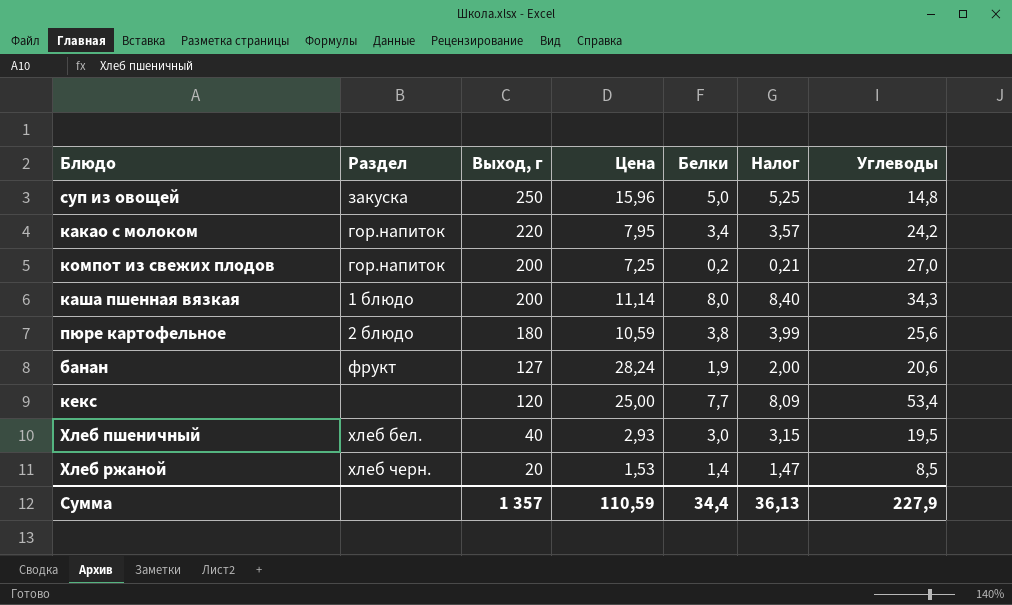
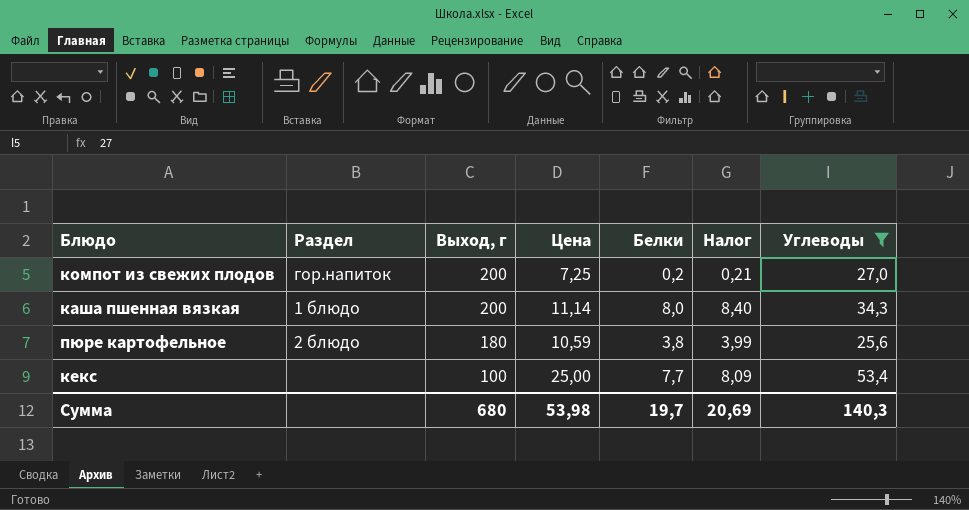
filter: none -> Углеводы >= 25,6
кекс | Выход, г: 120 -> 100
Сумма | Выход, г: 1 357 -> 680
Сумма | Цена: 110,59 -> 53,98
Сумма | Белки: 34,4 -> 19,7
Сумма | Налог: 36,13 -> 20,69
Сумма | Углеводы: 227,9 -> 140,3

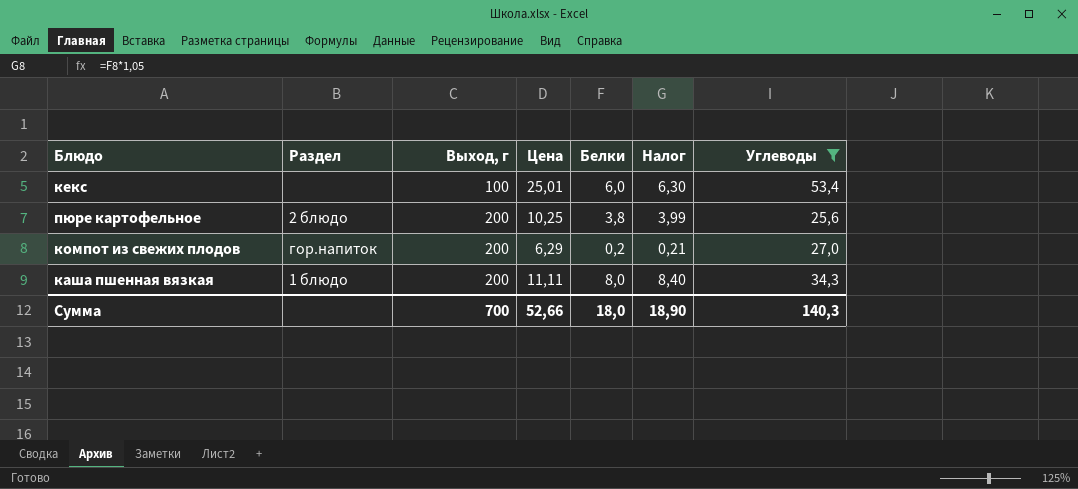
row order: Выход, г descending -> Выход, г ascending
кекс | Цена: 25,00 -> 25,01
кекс | Белки: 7,7 -> 6,0
кекс | Налог: 8,09 -> 6,30
пюре картофельное | Выход, г: 180 -> 200
пюре картофельное | Цена: 10,59 -> 10,25
компот из свежих плодов | Цена: 7,25 -> 6,29
каша пшенная вязкая | Цена: 11,14 -> 11,11
Сумма | Выход, г: 680 -> 700
Сумма | Цена: 53,98 -> 52,66
Сумма | Белки: 19,7 -> 18,0
Сумма | Налог: 20,69 -> 18,90

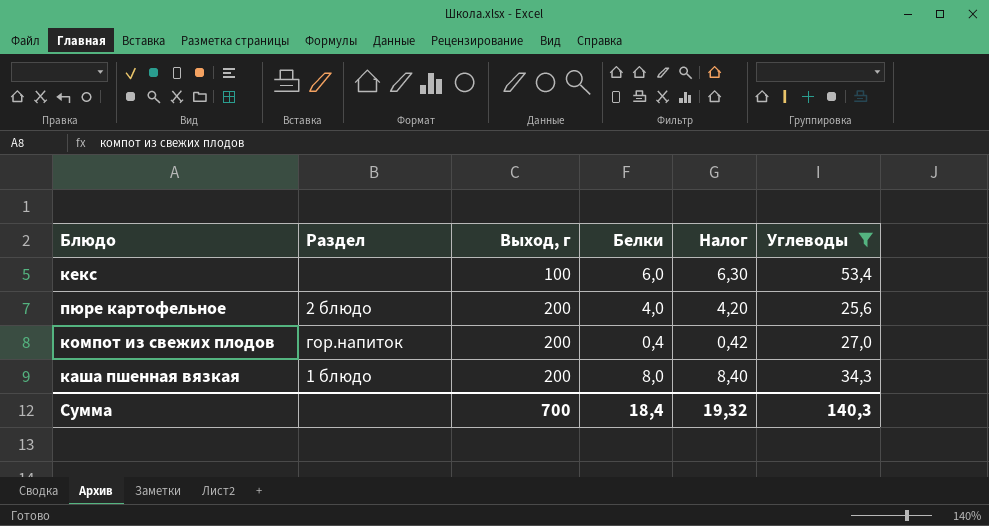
column Цена | position: 4 -> none
пюре картофельное | Белки: 3,8 -> 4,0
пюре картофельное | Налог: 3,99 -> 4,20
компот из свежих плодов | Белки: 0,2 -> 0,4
компот из свежих плодов | Налог: 0,21 -> 0,42
Сумма | Белки: 18,0 -> 18,4
Сумма | Налог: 18,90 -> 19,32

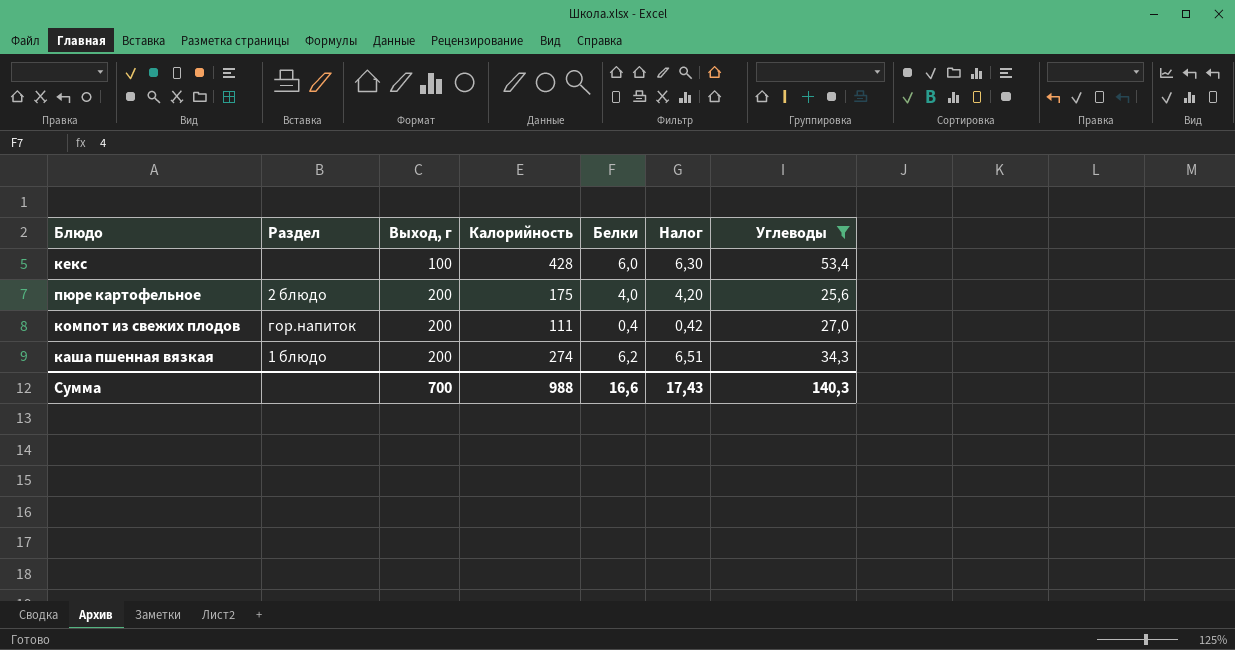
column Калорийность | position: none -> 4
каша пшенная вязкая | Белки: 8,0 -> 6,2
каша пшенная вязкая | Налог: 8,40 -> 6,51
Сумма | Белки: 18,4 -> 16,6
Сумма | Налог: 19,32 -> 17,43

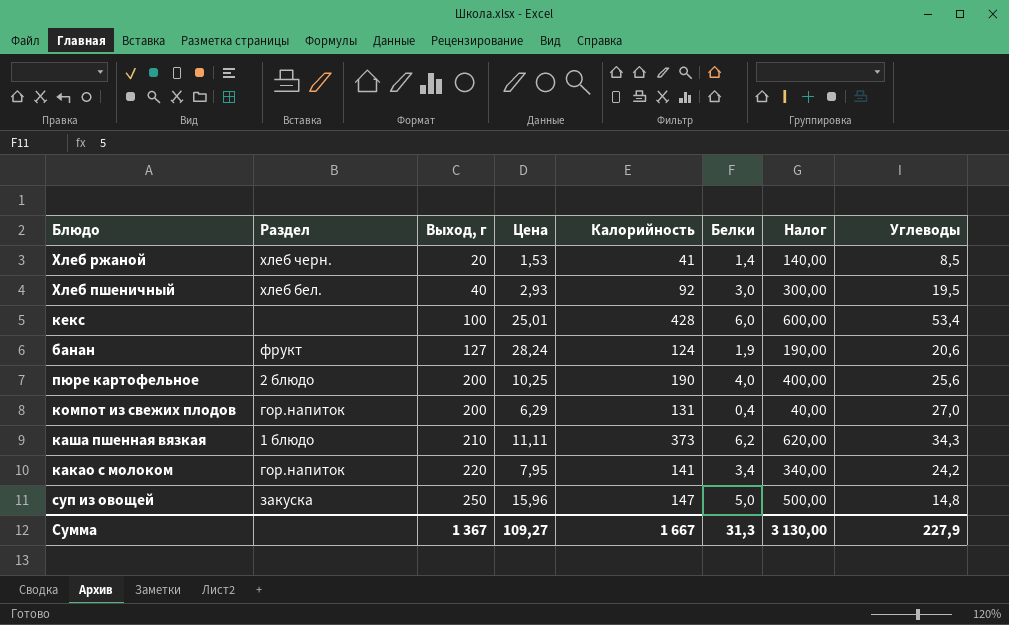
filter: Углеводы >= 25,6 -> none
column Цена | position: none -> 4
column Налог | formula: [Белки] * 1,05 -> [Белки] * 100
пюре картофельное | Калорийность: 175 -> 190
компот из свежих плодов | Калорийность: 111 -> 131
каша пшенная вязкая | Выход, г: 200 -> 210
каша пшенная вязкая | Калорийность: 274 -> 373
Сумма | Выход, г: 700 -> 1 367
Сумма | Калорийность: 988 -> 1 667
Сумма | Белки: 16,6 -> 31,3
Сумма | Налог: 17,43 -> 3 130,00
Сумма | Углеводы: 140,3 -> 227,9

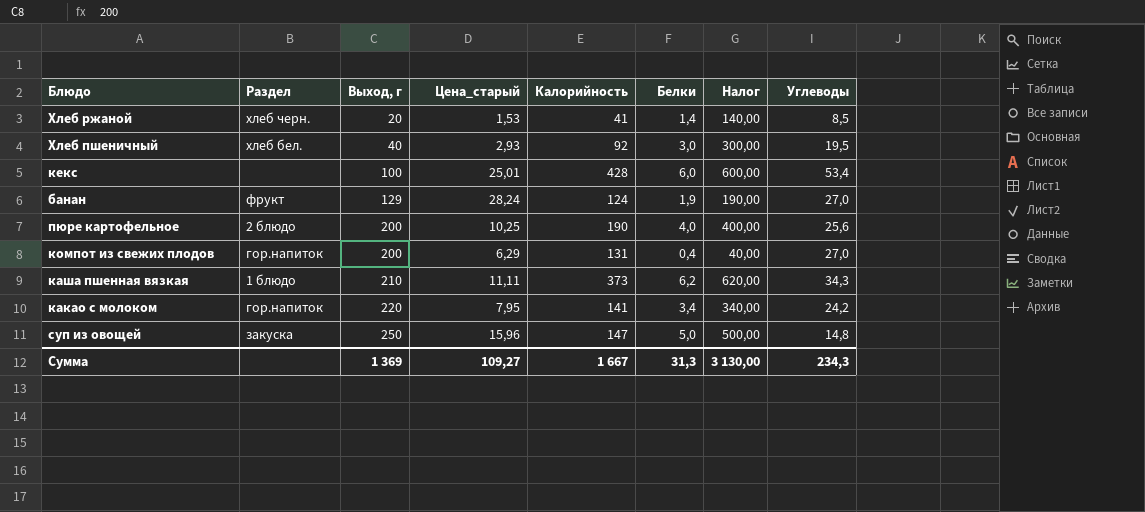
column name: Цена -> Цена_старый
банан | Выход, г: 127 -> 129
банан | Углеводы: 20,6 -> 27,0
Сумма | Выход, г: 1 367 -> 1 369
Сумма | Углеводы: 227,9 -> 234,3

